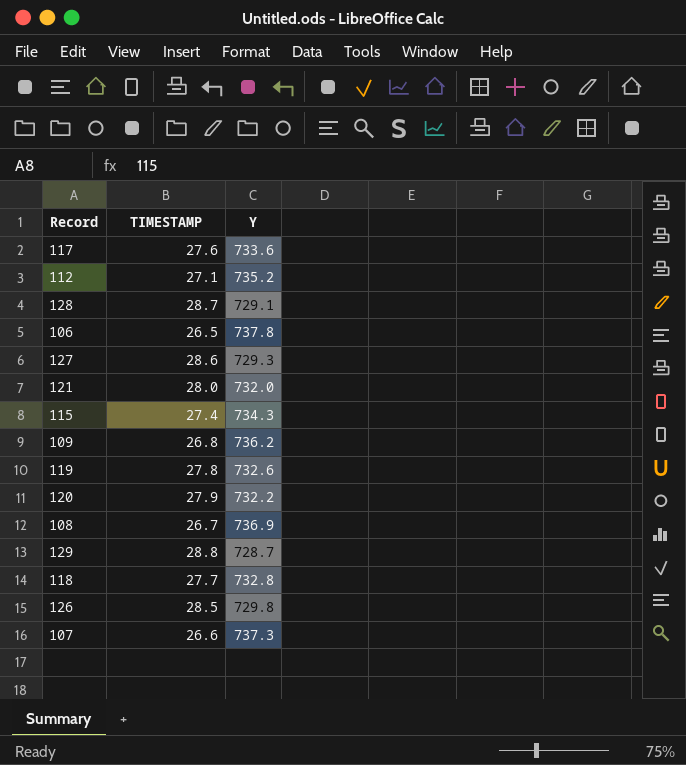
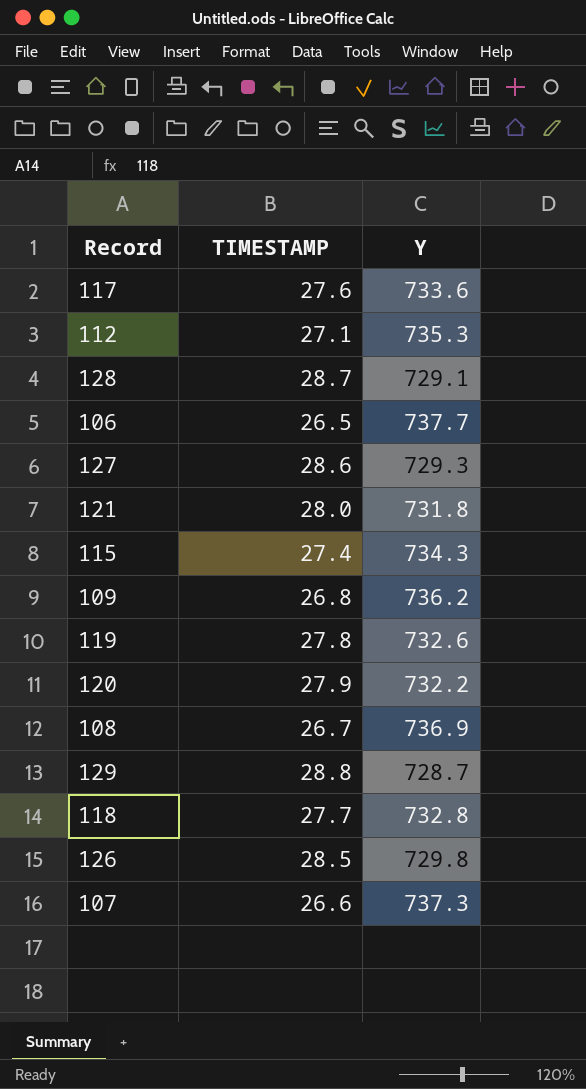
112 | Y: 735.2 -> 735.3
106 | Y: 737.8 -> 737.7
121 | Y: 732.0 -> 731.8

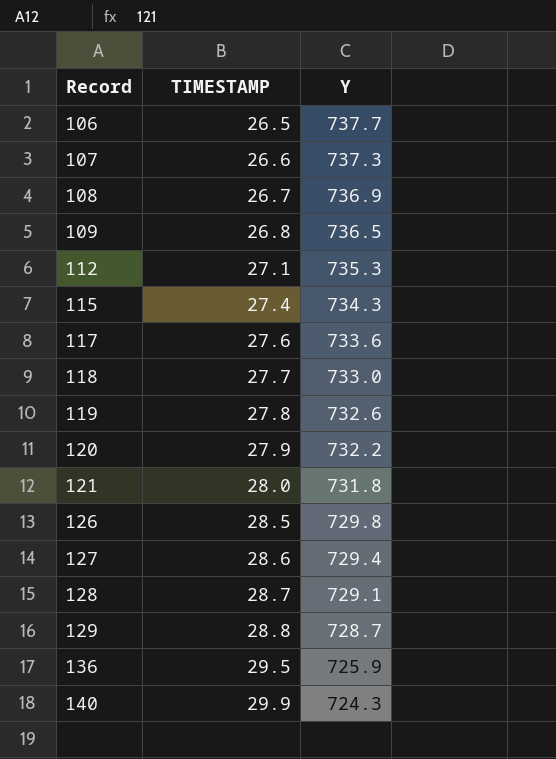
row order: none -> Record ascending
109 | Y: 736.2 -> 736.5
118 | Y: 732.8 -> 733.0
127 | Y: 729.3 -> 729.4
row 136: none -> 29.5 | 725.9
row 140: none -> 29.9 | 724.3

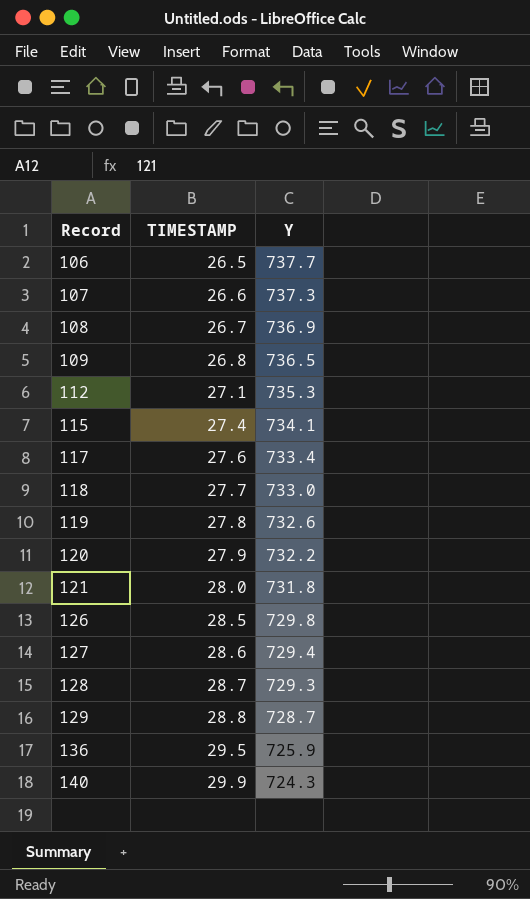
115 | Y: 734.3 -> 734.1
117 | Y: 733.6 -> 733.4
128 | Y: 729.1 -> 729.3

